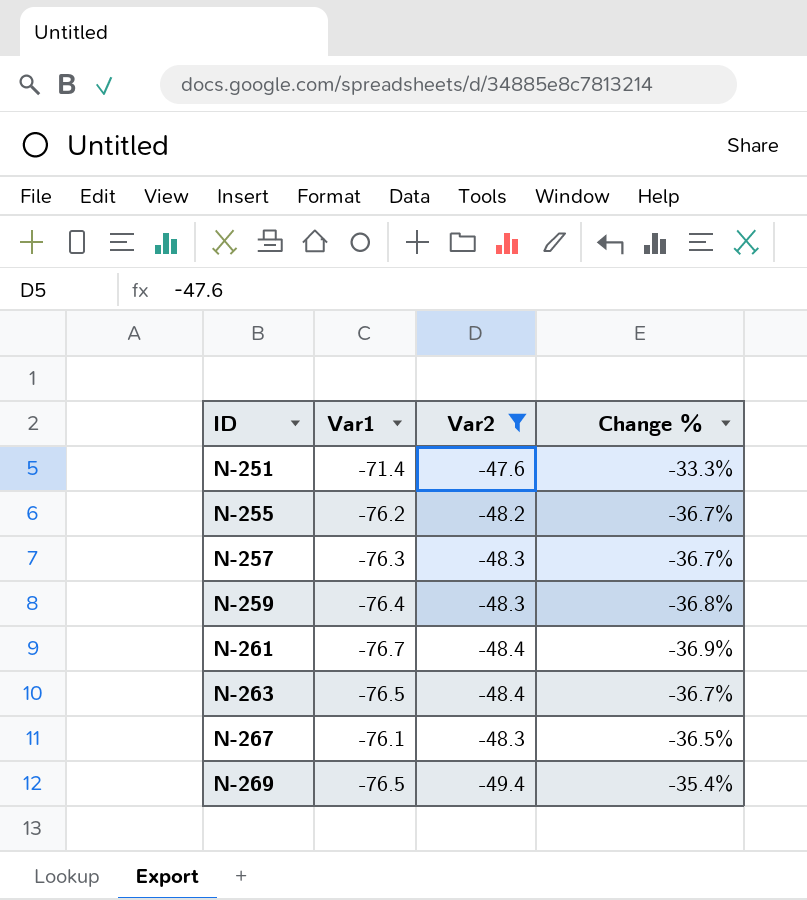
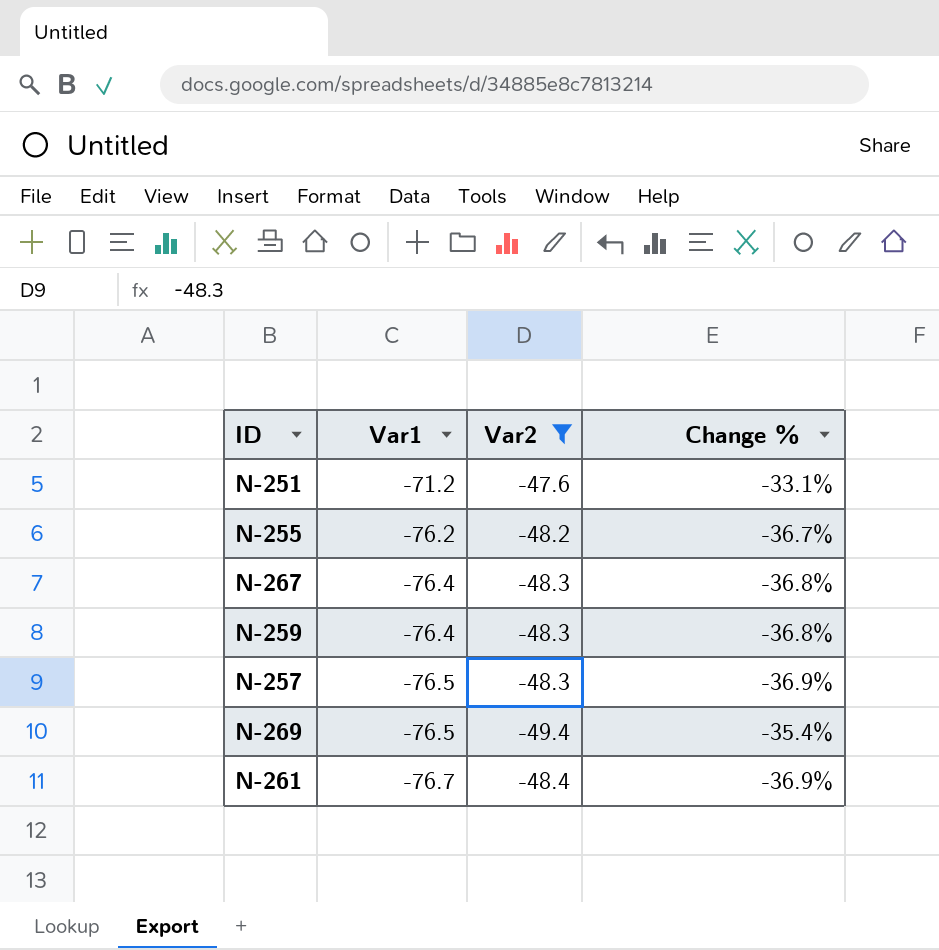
row order: ID ascending -> Var1 descending
row N-263: -76.5 | -48.4 | -36.7% -> none
N-251 | Var1: -71.4 -> -71.2
N-251 | Change %: -33.3% -> -33.1%
N-267 | Var1: -76.1 -> -76.4
N-267 | Change %: -36.5% -> -36.8%
N-257 | Var1: -76.3 -> -76.5
N-257 | Change %: -36.7% -> -36.9%

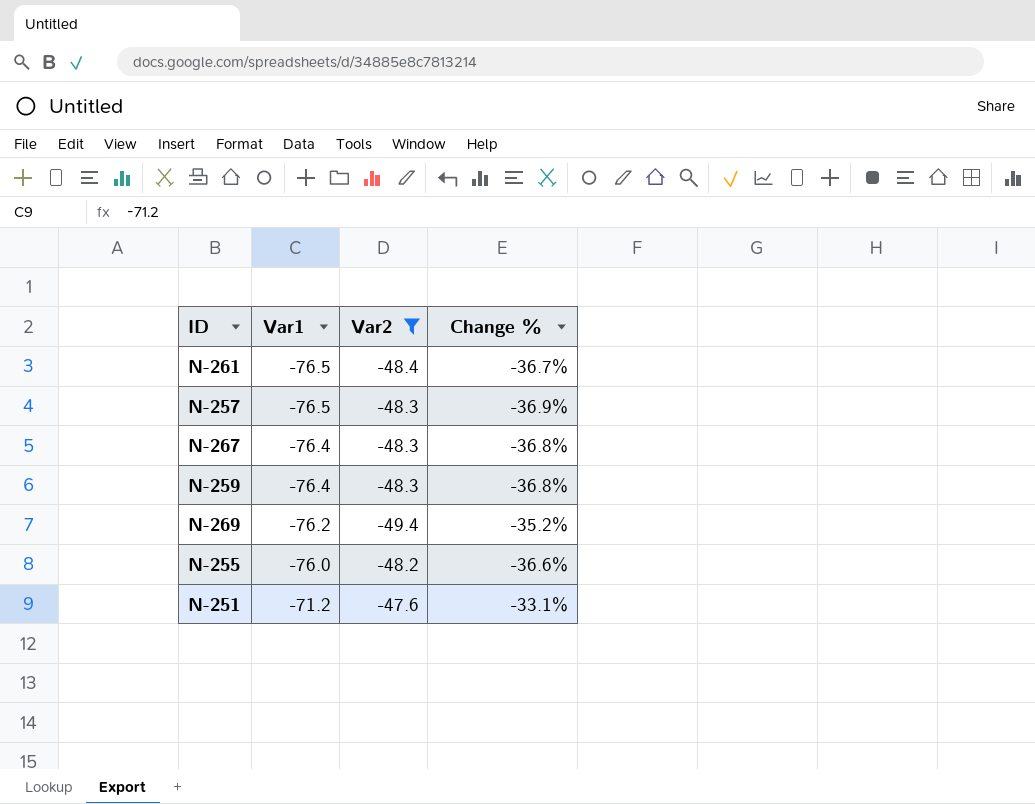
row order: Var1 descending -> Var1 ascending
N-261 | Var1: -76.7 -> -76.5
N-261 | Change %: -36.9% -> -36.7%
N-269 | Var1: -76.5 -> -76.2
N-269 | Change %: -35.4% -> -35.2%
N-255 | Var1: -76.2 -> -76.0
N-255 | Change %: -36.7% -> -36.6%

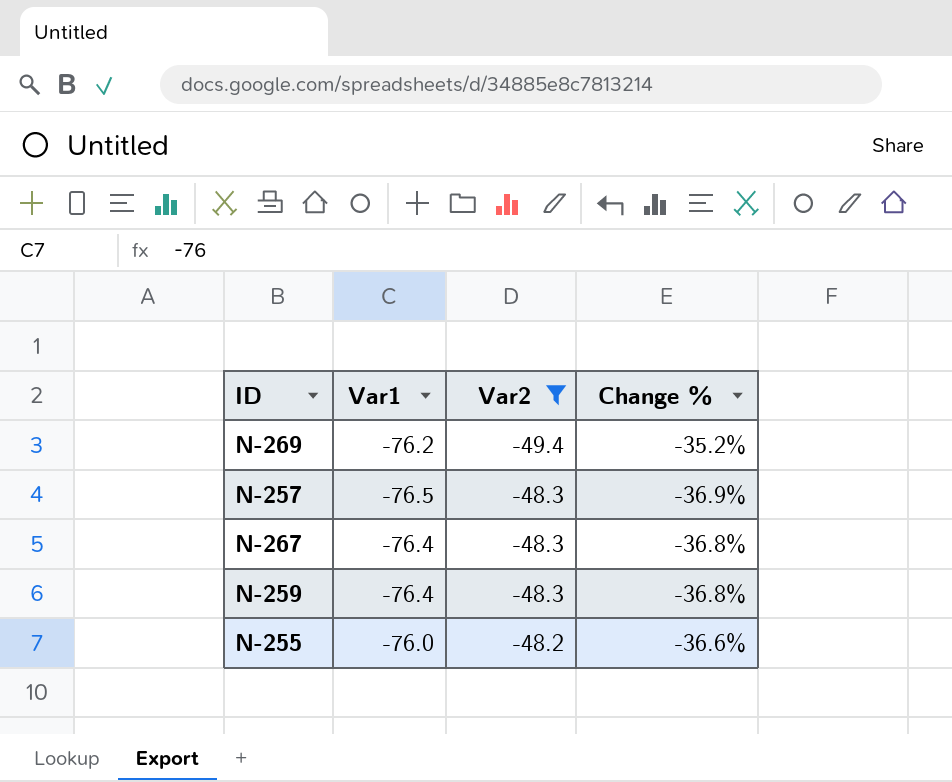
row order: Var1 ascending -> Var2 ascending
row N-261: -76.5 | -48.4 | -36.7% -> none
row N-251: -71.2 | -47.6 | -33.1% -> none

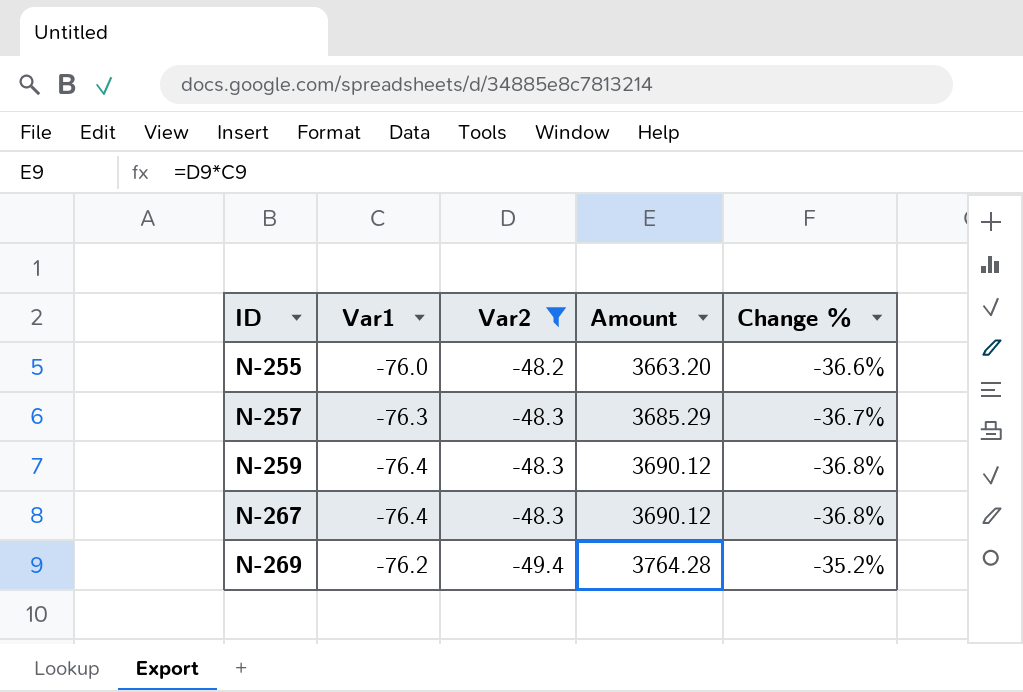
row order: Var2 ascending -> ID ascending
column Amount | formula: none -> [Var1] * [Var2]
N-257 | Var1: -76.5 -> -76.3
N-257 | Change %: -36.9% -> -36.7%

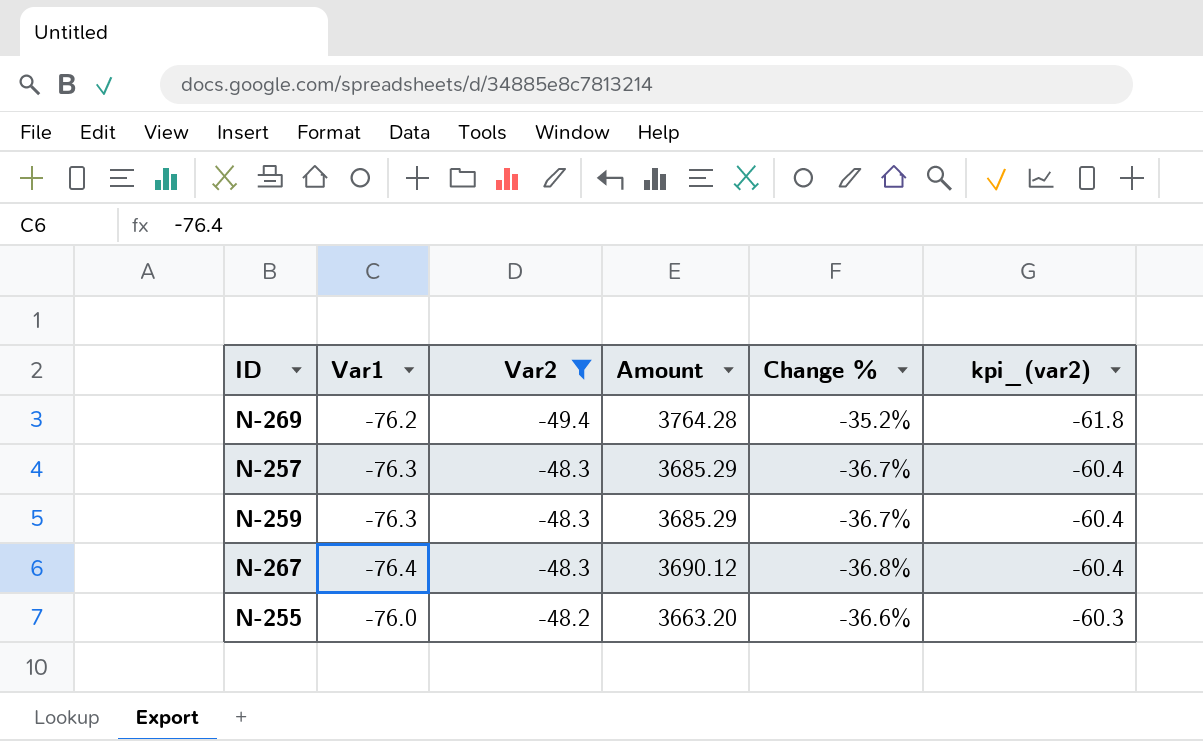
row order: ID ascending -> Var2 ascending
column kpi_(var2) | formula: none -> [Var2] * 1.25
N-259 | Var1: -76.4 -> -76.3
N-259 | Amount: 3690.12 -> 3685.29
N-259 | Change %: -36.8% -> -36.7%

